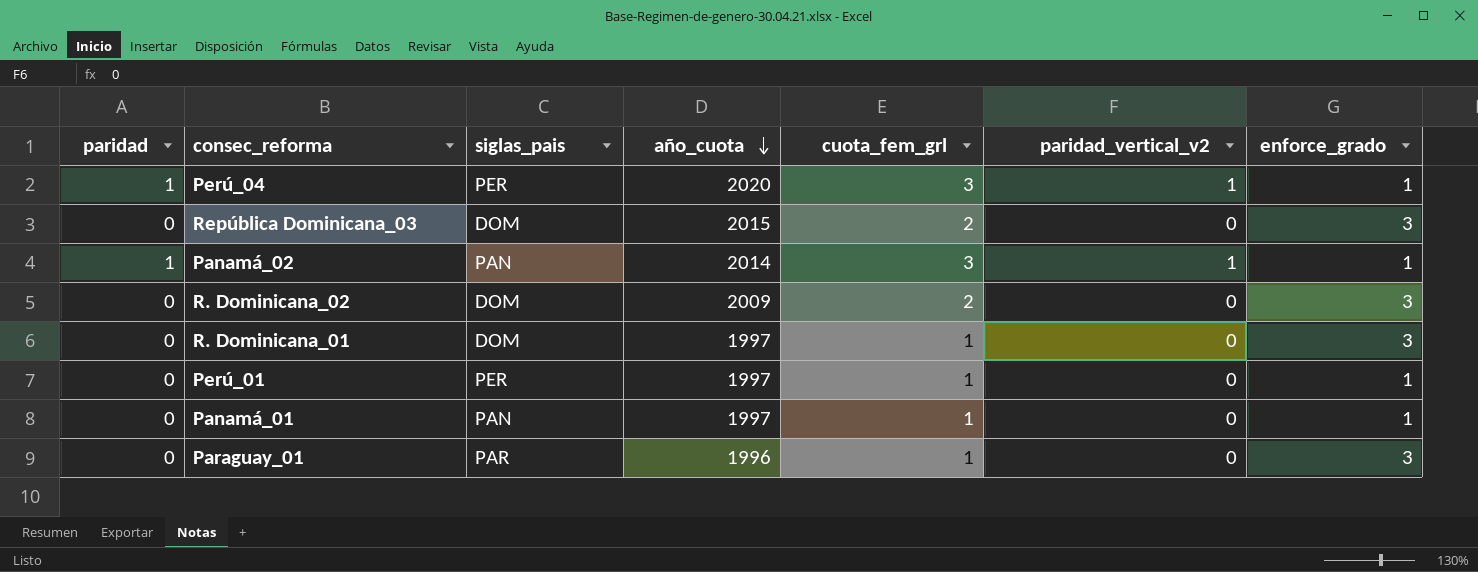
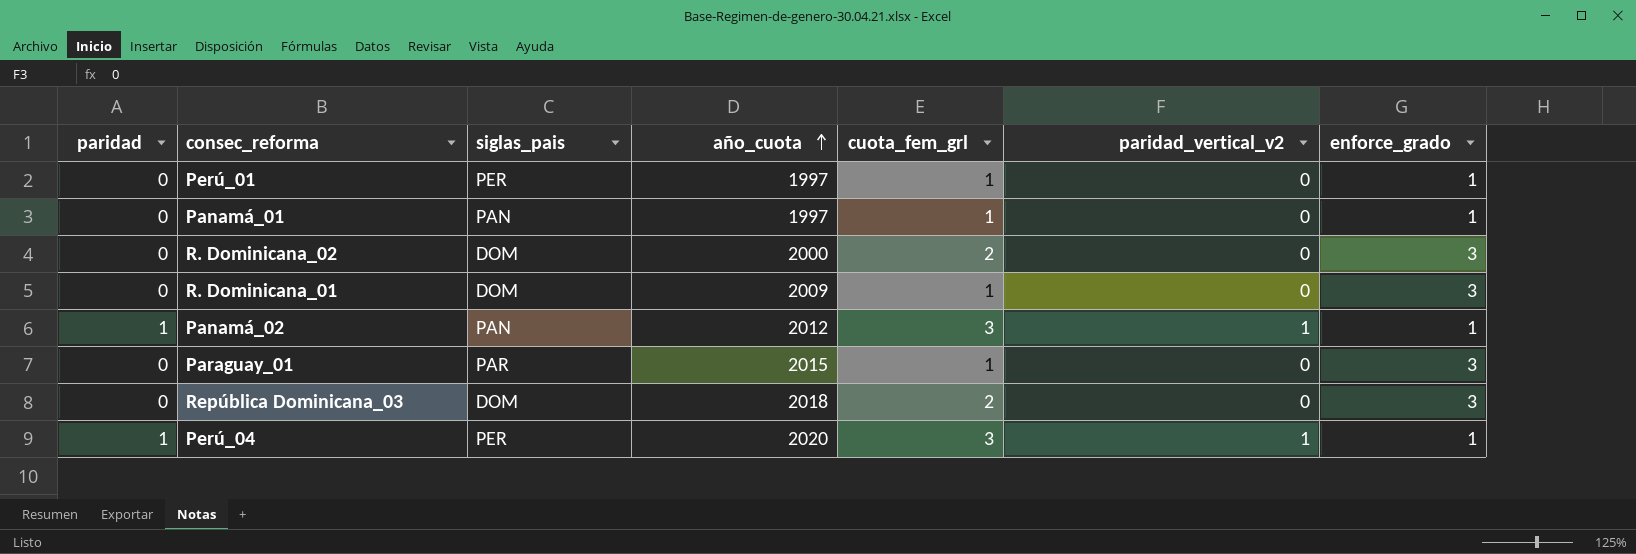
row order: año_cuota descending -> año_cuota ascending
R. Dominicana_02 | año_cuota: 2009 -> 2000
R. Dominicana_01 | año_cuota: 1997 -> 2009
Panamá_02 | año_cuota: 2014 -> 2012
Paraguay_01 | año_cuota: 1996 -> 2015
República Dominicana_03 | año_cuota: 2015 -> 2018

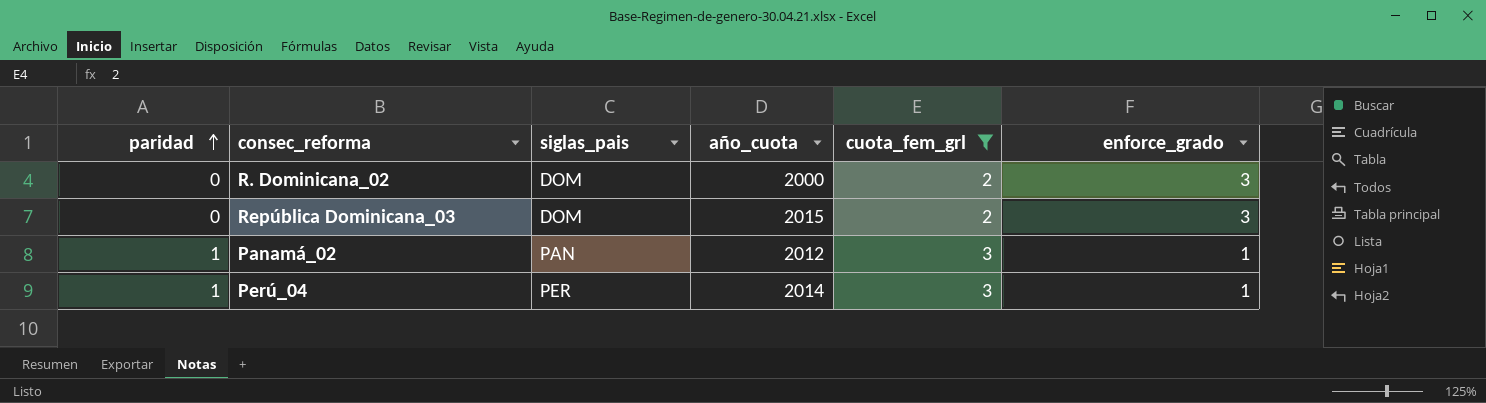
filter: none -> cuota_fem_grl != 1
row order: año_cuota ascending -> paridad ascending
column paridad_vertical_v2 | position: 6 -> none
República Dominicana_03 | año_cuota: 2018 -> 2015
Perú_04 | año_cuota: 2020 -> 2014

